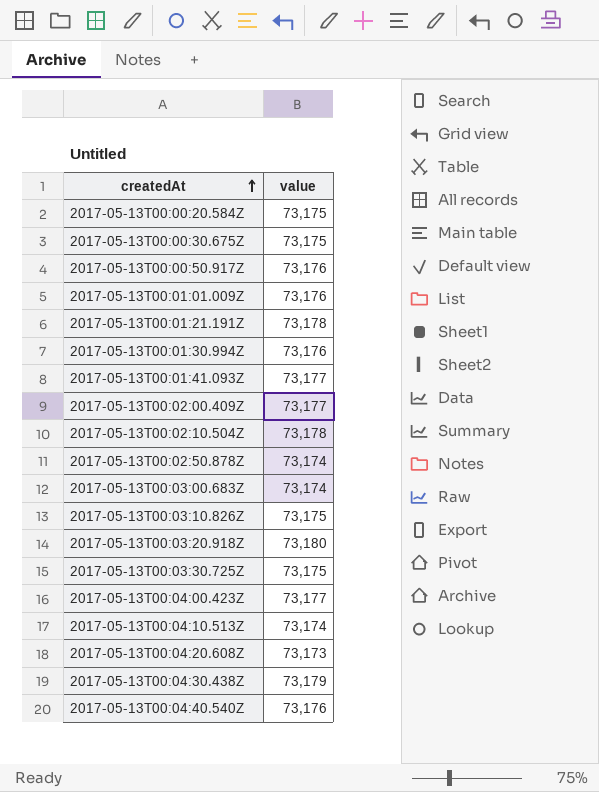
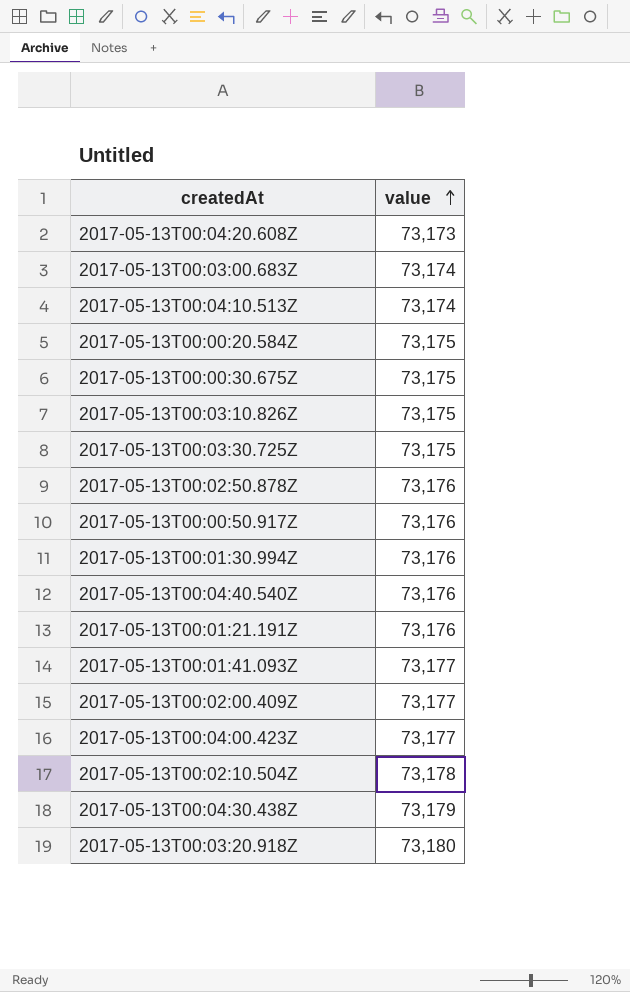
row order: createdAt ascending -> value ascending
row 2017-05-13T00:01:01.009Z: 73,176 -> none
2017-05-13T00:02:50.878Z | value: 73,174 -> 73,176
2017-05-13T00:01:21.191Z | value: 73,178 -> 73,176

